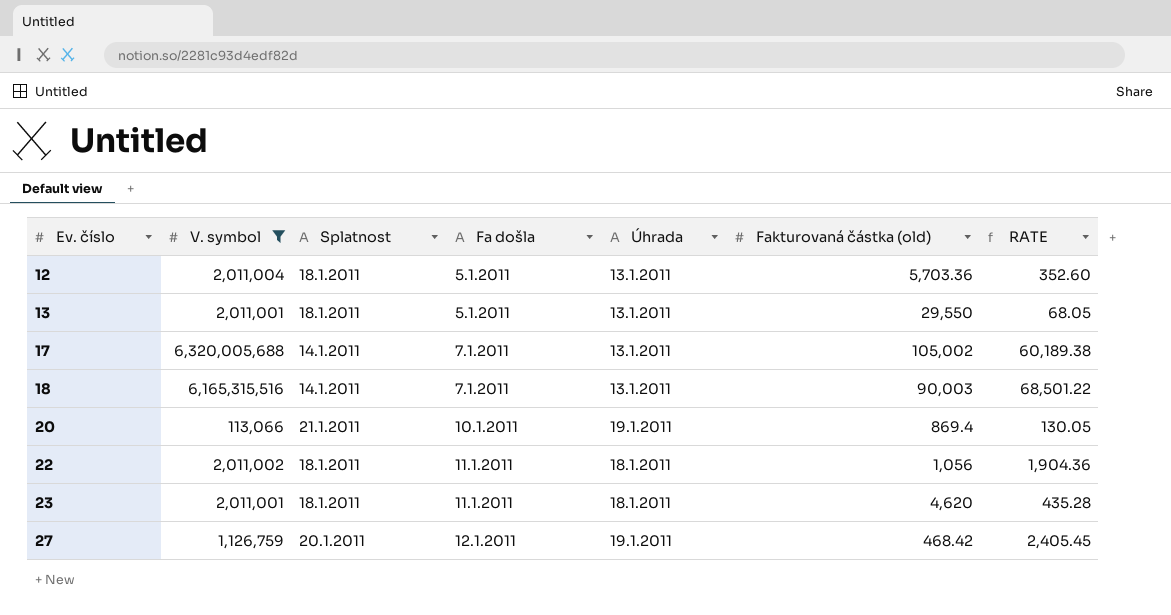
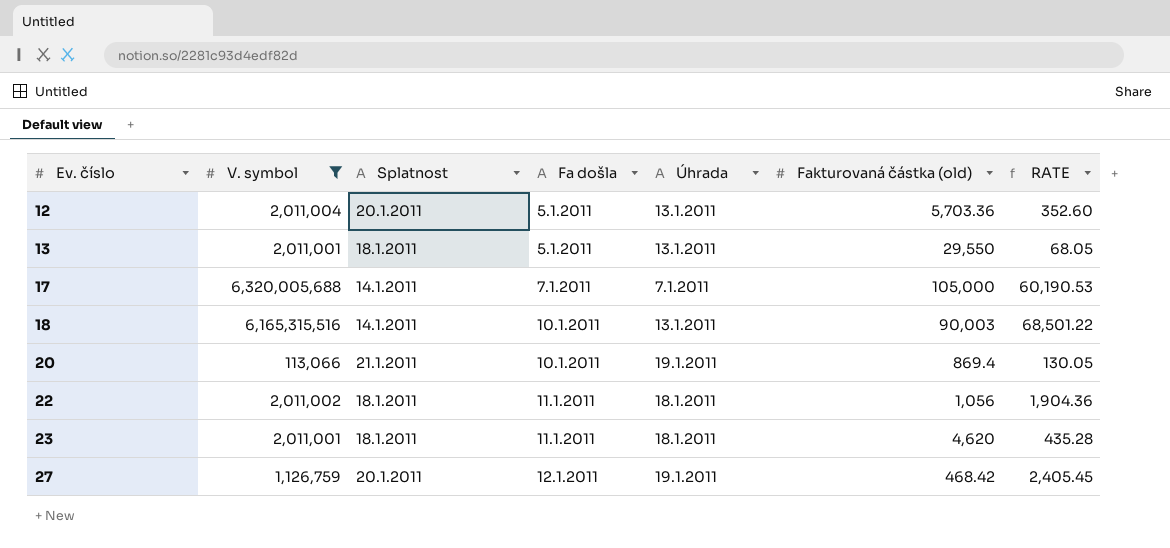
12 | Splatnost: 18.1.2011 -> 20.1.2011
17 | Úhrada: 13.1.2011 -> 7.1.2011
17 | Fakturovaná částka (old): 105,002 -> 105,000
17 | RATE: 60,189.38 -> 60,190.53
18 | Fa došla: 7.1.2011 -> 10.1.2011

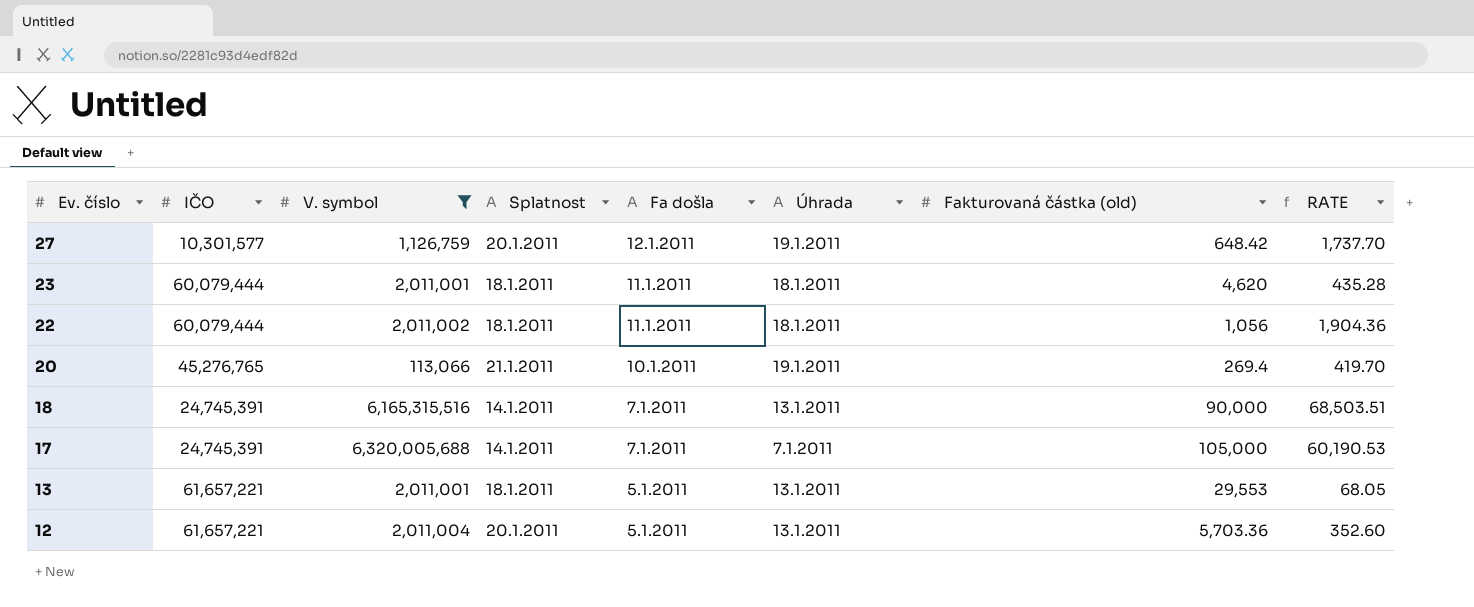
row order: Ev. číslo ascending -> Ev. číslo descending
column IČO | position: none -> 2
27 | Fakturovaná částka (old): 468.42 -> 648.42
27 | RATE: 2,405.45 -> 1,737.70
20 | Fakturovaná částka (old): 869.4 -> 269.4
20 | RATE: 130.05 -> 419.70
18 | Fa došla: 10.1.2011 -> 7.1.2011
18 | Fakturovaná částka (old): 90,003 -> 90,000
18 | RATE: 68,501.22 -> 68,503.51
13 | Fakturovaná částka (old): 29,550 -> 29,553

